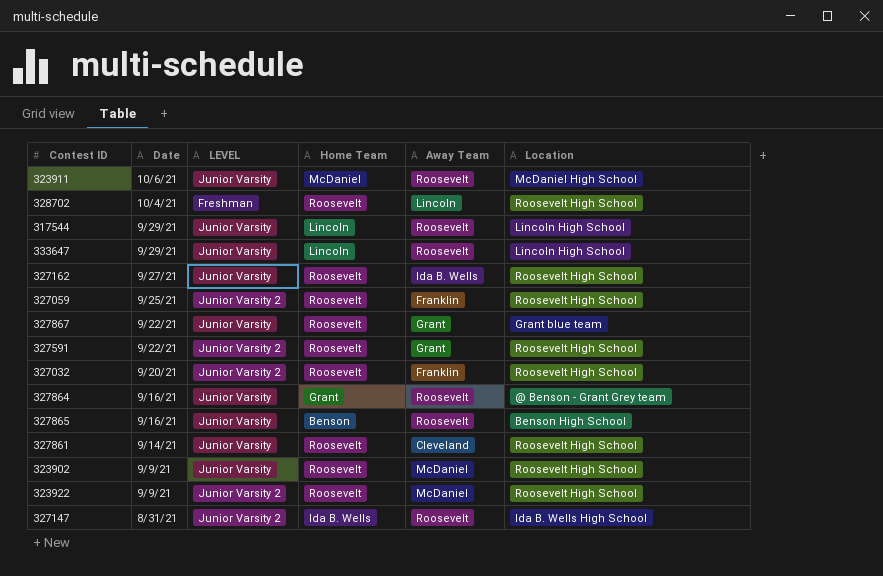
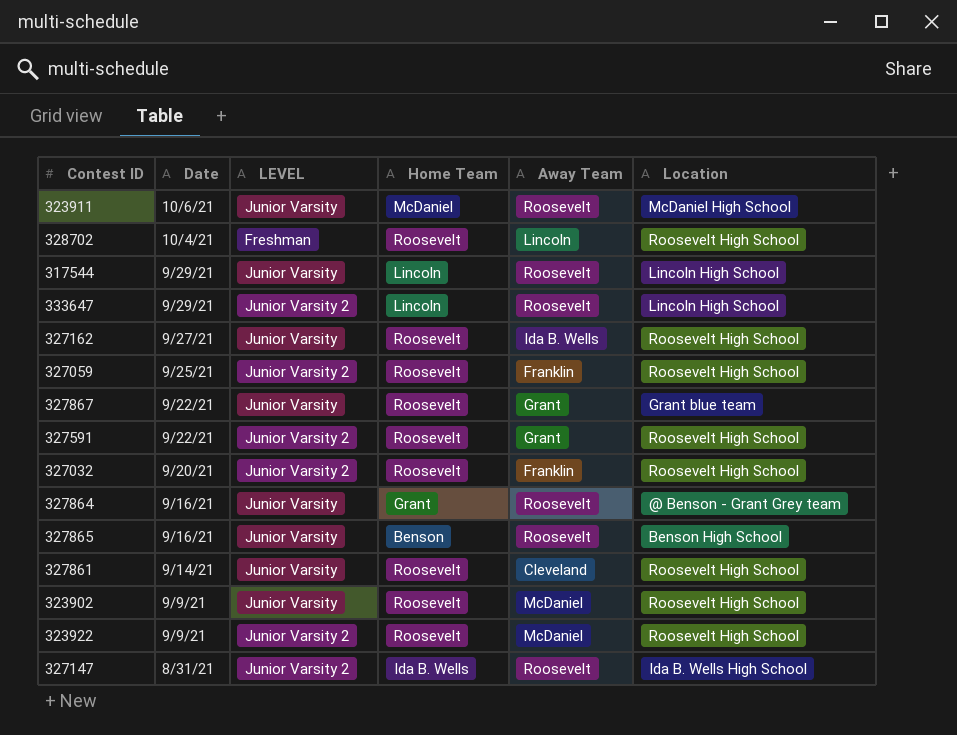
333647 | LEVEL: Junior Varsity -> Junior Varsity 2

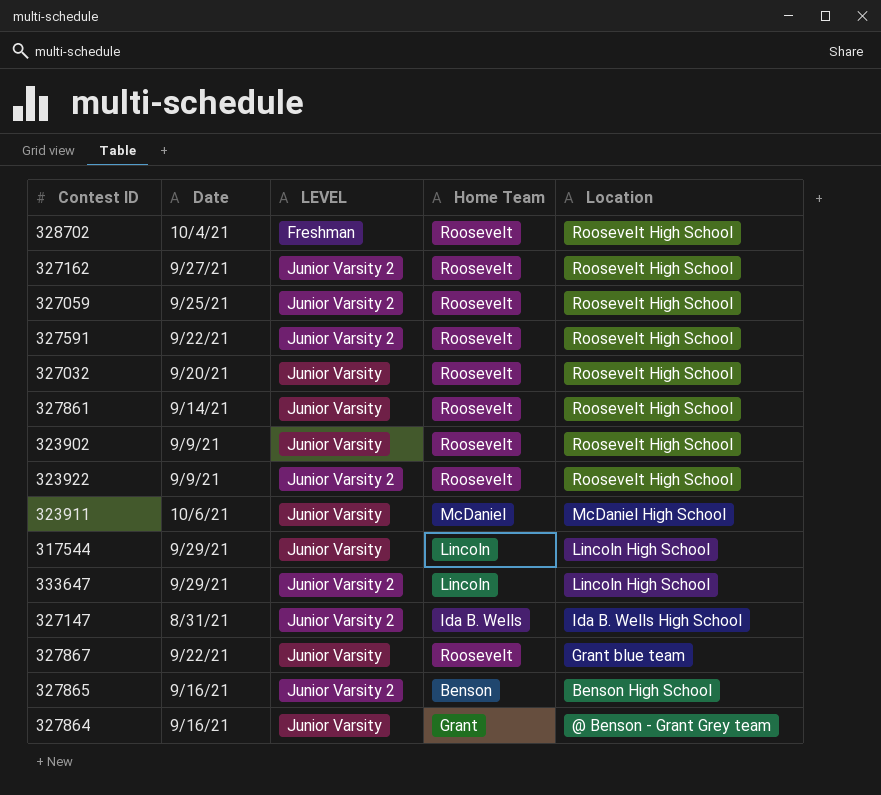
row order: Date descending -> Location descending
column Away Team | position: 5 -> none
327162 | LEVEL: Junior Varsity -> Junior Varsity 2
327032 | LEVEL: Junior Varsity 2 -> Junior Varsity
327865 | LEVEL: Junior Varsity -> Junior Varsity 2

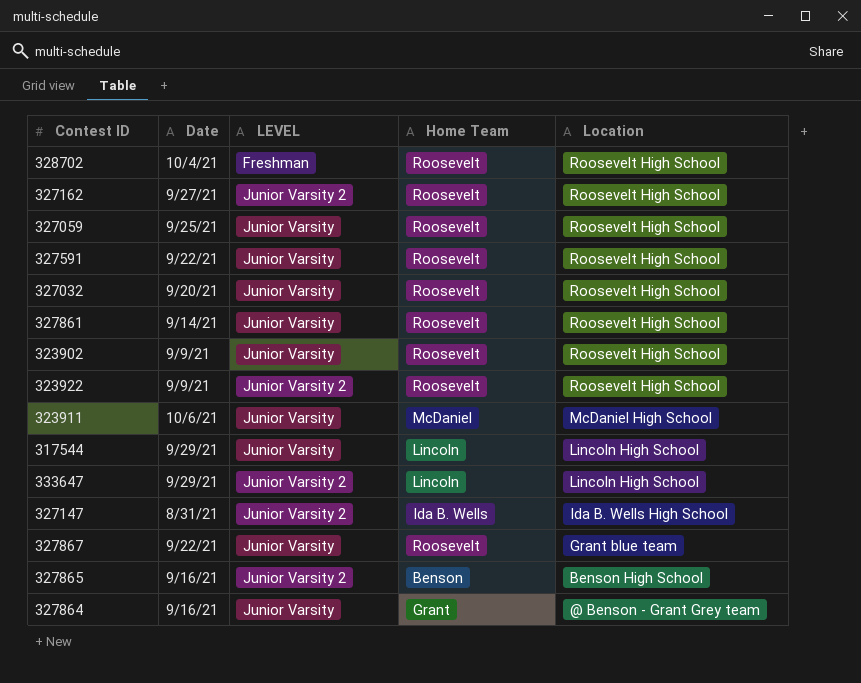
327059 | LEVEL: Junior Varsity 2 -> Junior Varsity
327591 | LEVEL: Junior Varsity 2 -> Junior Varsity

